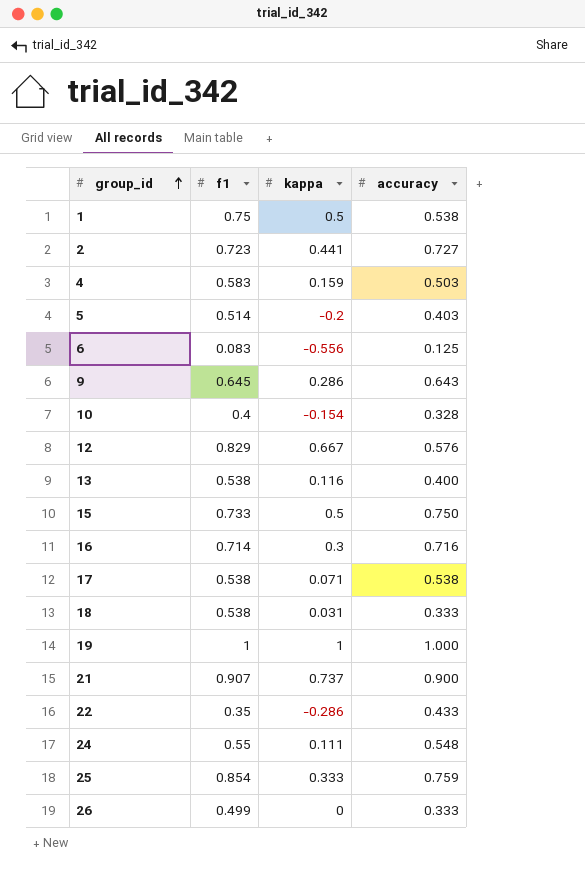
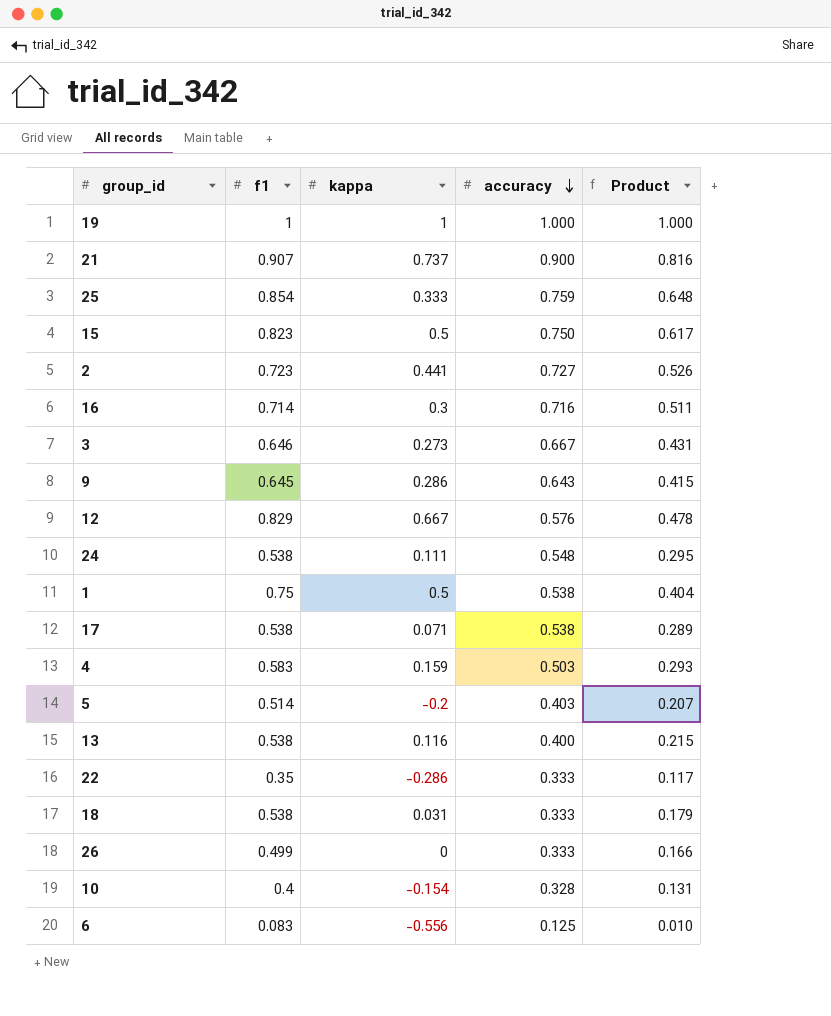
row order: group_id ascending -> accuracy descending
column Product | formula: none -> [f1] * [accuracy]
15 | f1: 0.733 -> 0.823
row 3: none -> 0.646 | 0.273 | 0.667 | 0.431
24 | f1: 0.55 -> 0.538
22 | accuracy: 0.433 -> 0.333

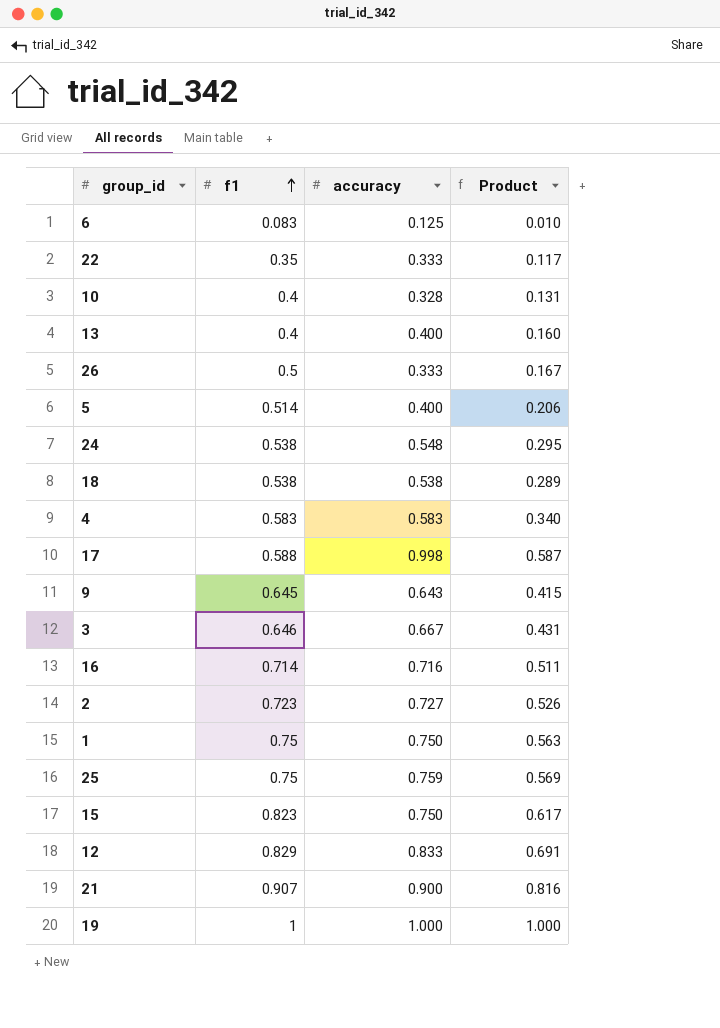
row order: accuracy descending -> f1 ascending
column kappa | position: 3 -> none
13 | f1: 0.538 -> 0.4
13 | Product: 0.215 -> 0.160
26 | f1: 0.499 -> 0.5
26 | Product: 0.166 -> 0.167
5 | accuracy: 0.403 -> 0.400
5 | Product: 0.207 -> 0.206
18 | accuracy: 0.333 -> 0.538
18 | Product: 0.179 -> 0.289
4 | accuracy: 0.503 -> 0.583
4 | Product: 0.293 -> 0.340
17 | f1: 0.538 -> 0.588
17 | accuracy: 0.538 -> 0.998
17 | Product: 0.289 -> 0.587
1 | accuracy: 0.538 -> 0.750
1 | Product: 0.404 -> 0.563
25 | f1: 0.854 -> 0.75
25 | Product: 0.648 -> 0.569
12 | accuracy: 0.576 -> 0.833
12 | Product: 0.478 -> 0.691

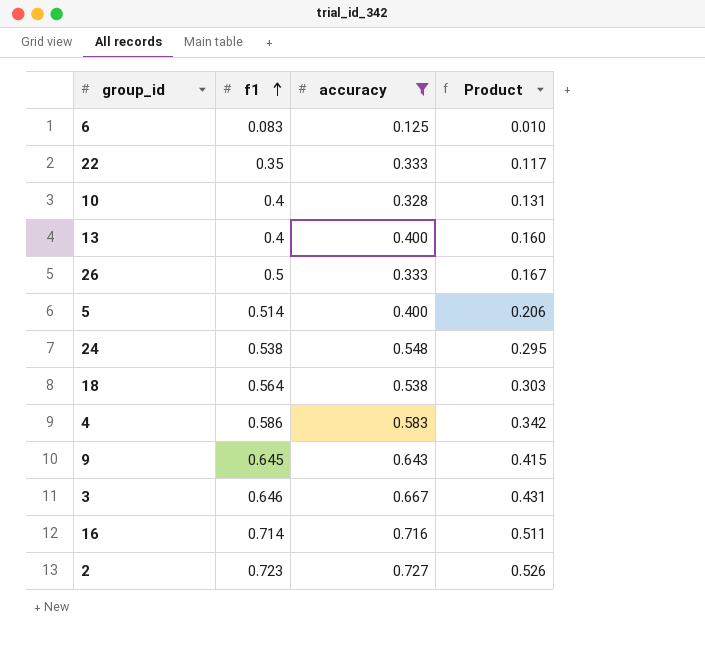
filter: none -> accuracy <= 0.727
18 | f1: 0.538 -> 0.564
18 | Product: 0.289 -> 0.303
4 | f1: 0.583 -> 0.586
4 | Product: 0.340 -> 0.342

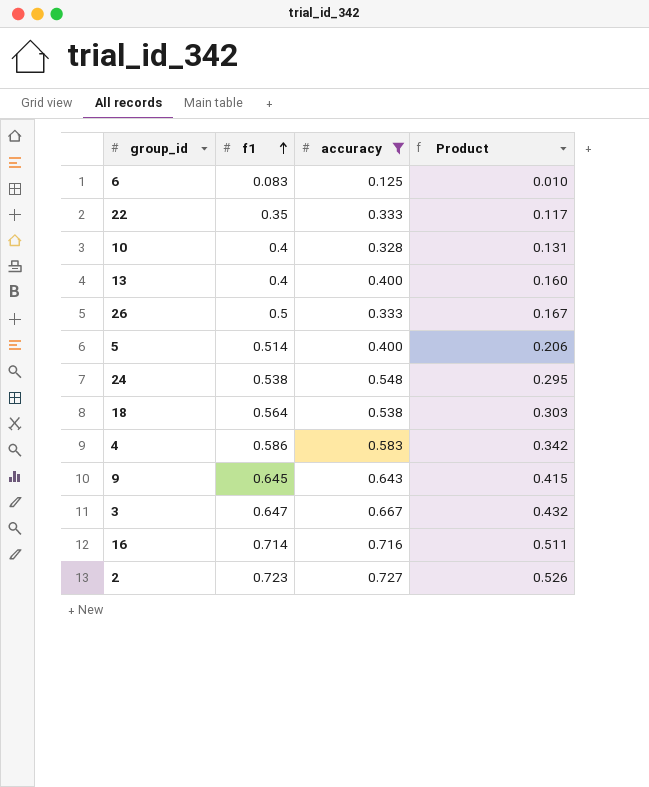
3 | f1: 0.646 -> 0.647
3 | Product: 0.431 -> 0.432

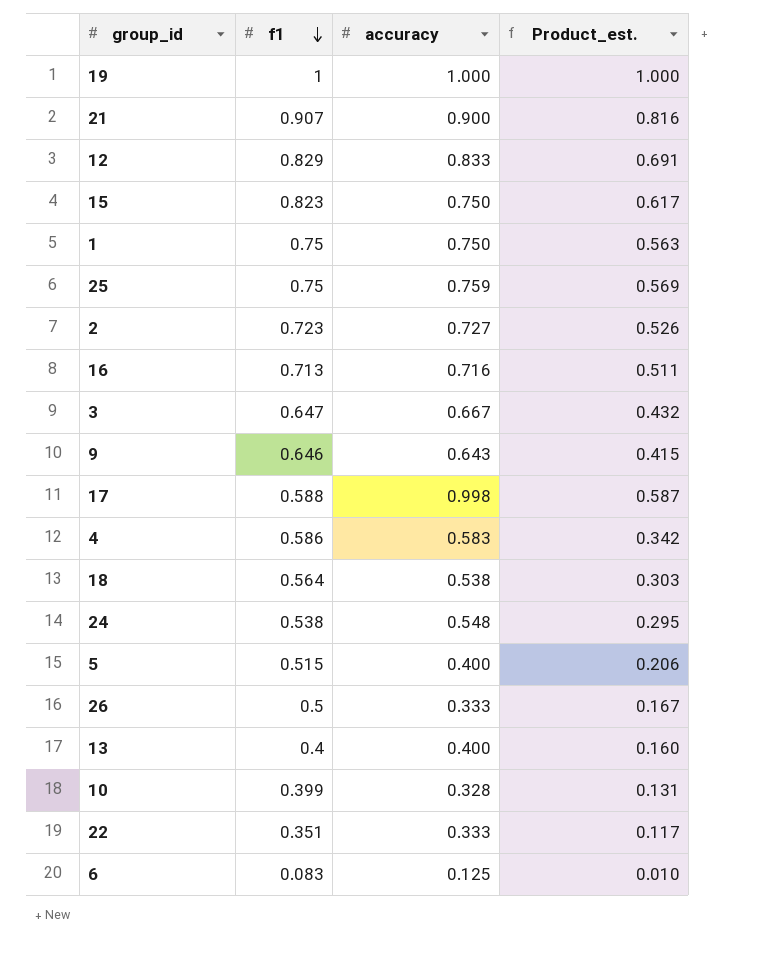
filter: accuracy <= 0.727 -> none
row order: f1 ascending -> f1 descending
column name: Product -> Product_est.
16 | f1: 0.714 -> 0.713
9 | f1: 0.645 -> 0.646
5 | f1: 0.514 -> 0.515
10 | f1: 0.4 -> 0.399
22 | f1: 0.35 -> 0.351

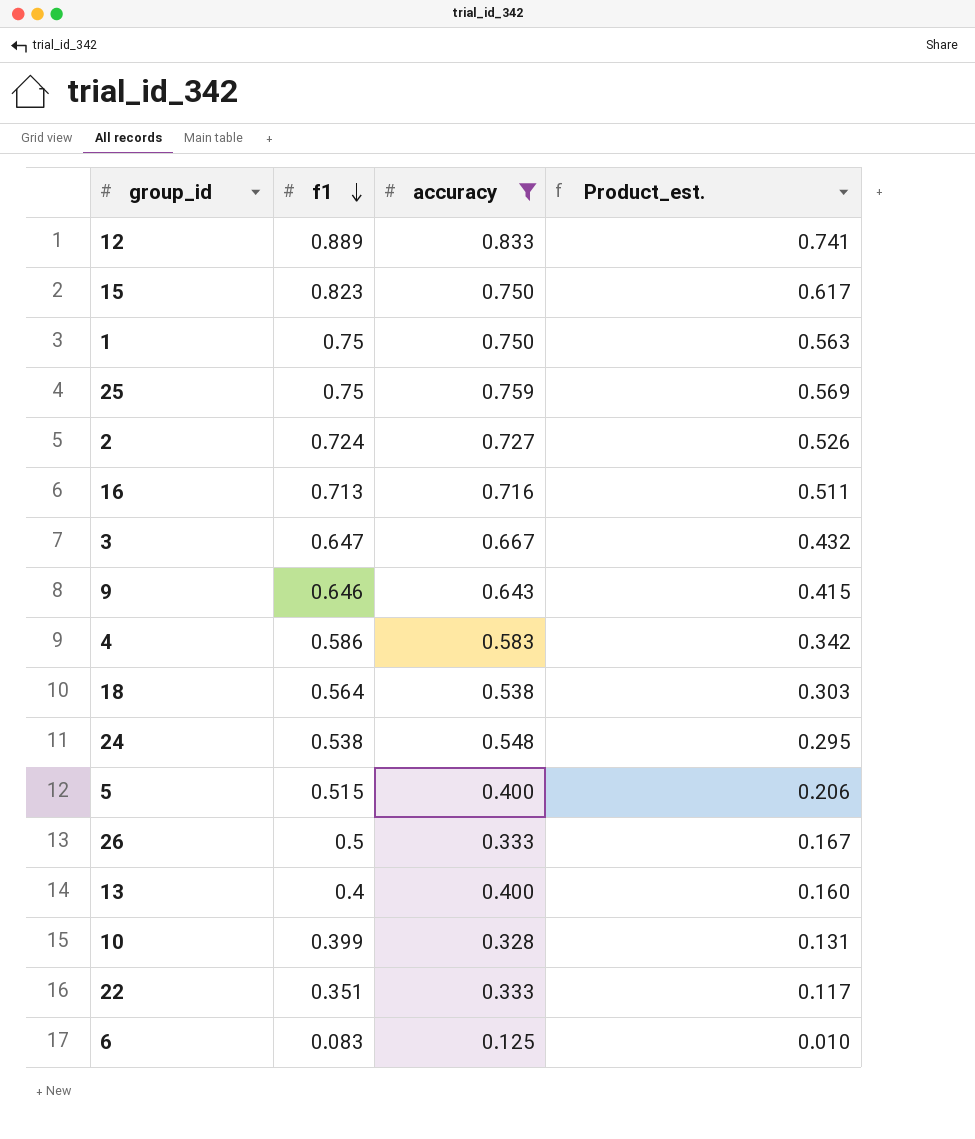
filter: none -> accuracy <= 0.833
12 | f1: 0.829 -> 0.889
12 | Product_est.: 0.691 -> 0.741
2 | f1: 0.723 -> 0.724

